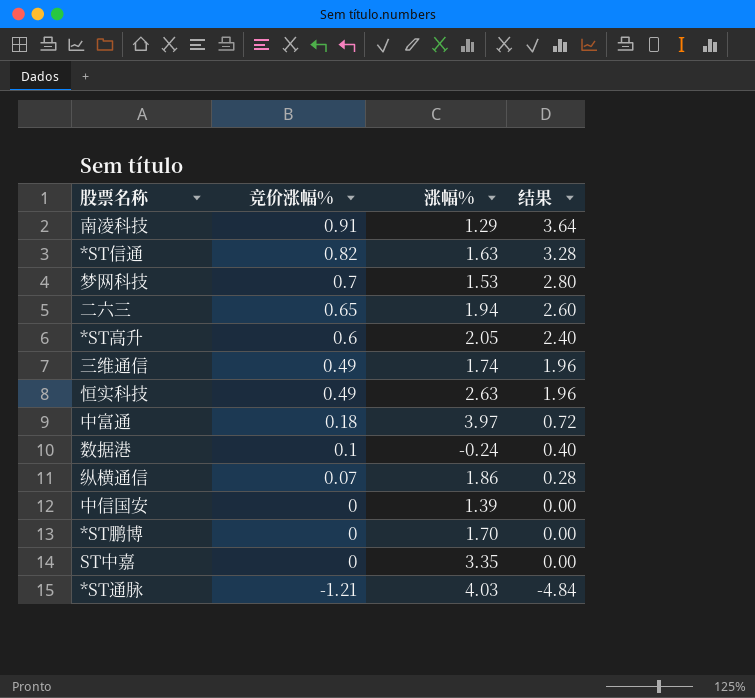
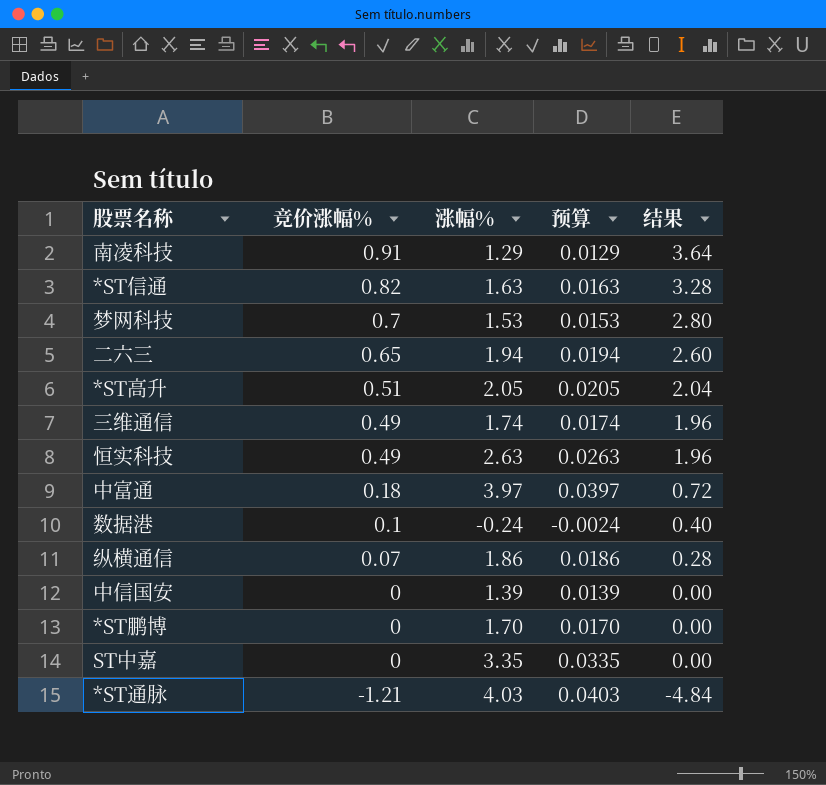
column 预算 | formula: none -> [涨幅%] * 0.01
*ST高升 | 竞价涨幅%: 0.6 -> 0.51
*ST高升 | 结果: 2.40 -> 2.04

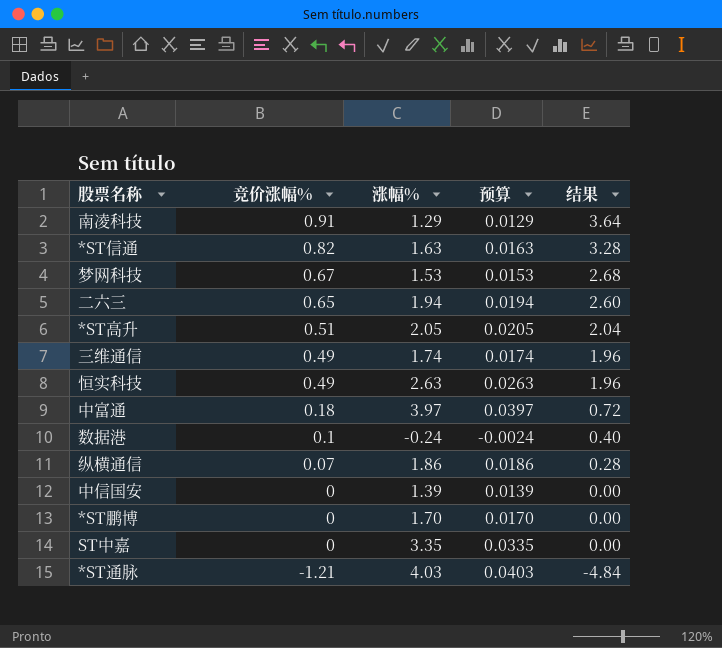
梦网科技 | 竞价涨幅%: 0.7 -> 0.67
梦网科技 | 结果: 2.80 -> 2.68

